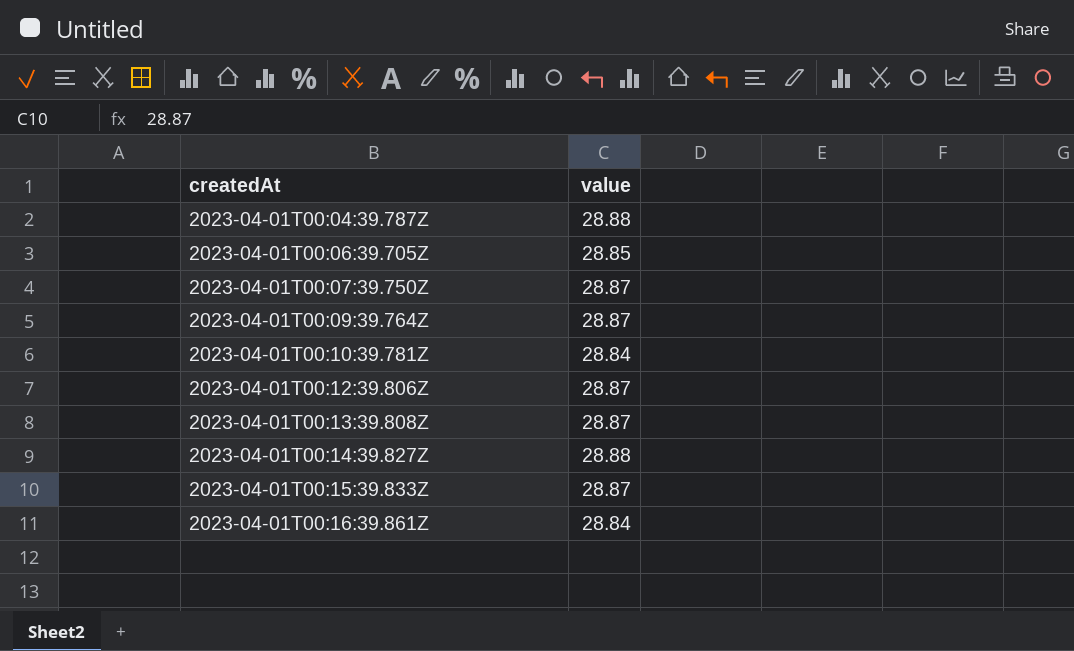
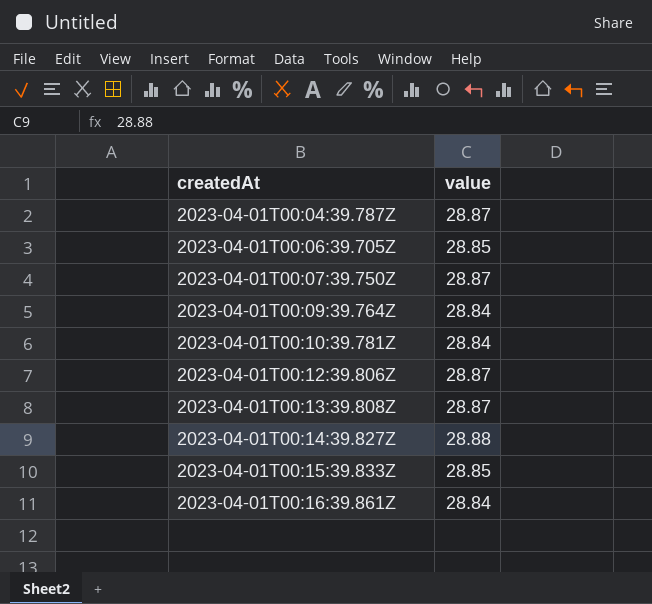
2023-04-01T00:04:39.787Z | value: 28.88 -> 28.87
2023-04-01T00:09:39.764Z | value: 28.87 -> 28.84
2023-04-01T00:15:39.833Z | value: 28.87 -> 28.85

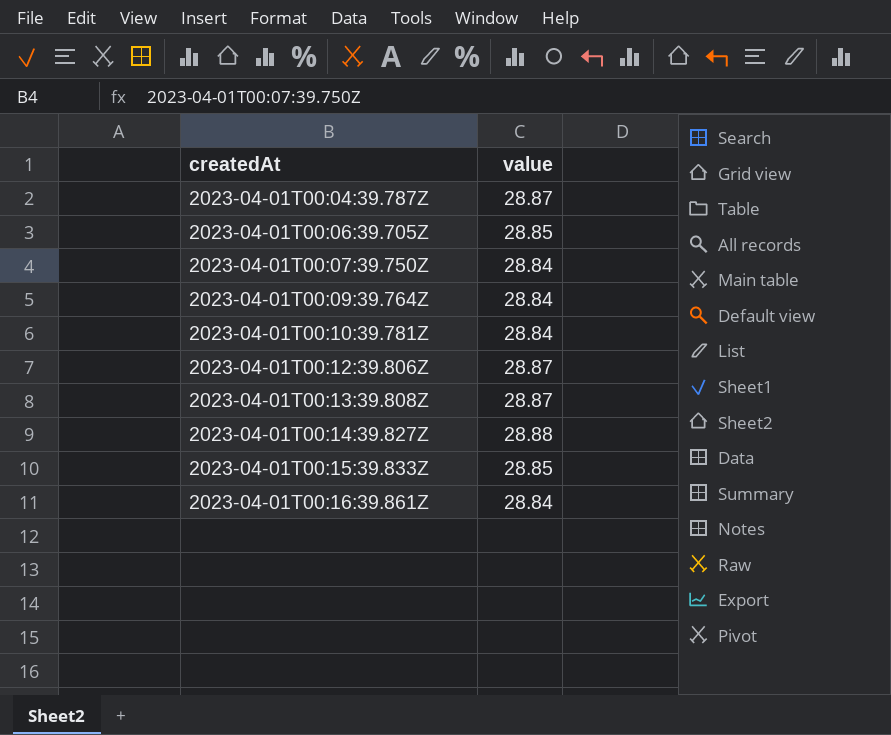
2023-04-01T00:07:39.750Z | value: 28.87 -> 28.84

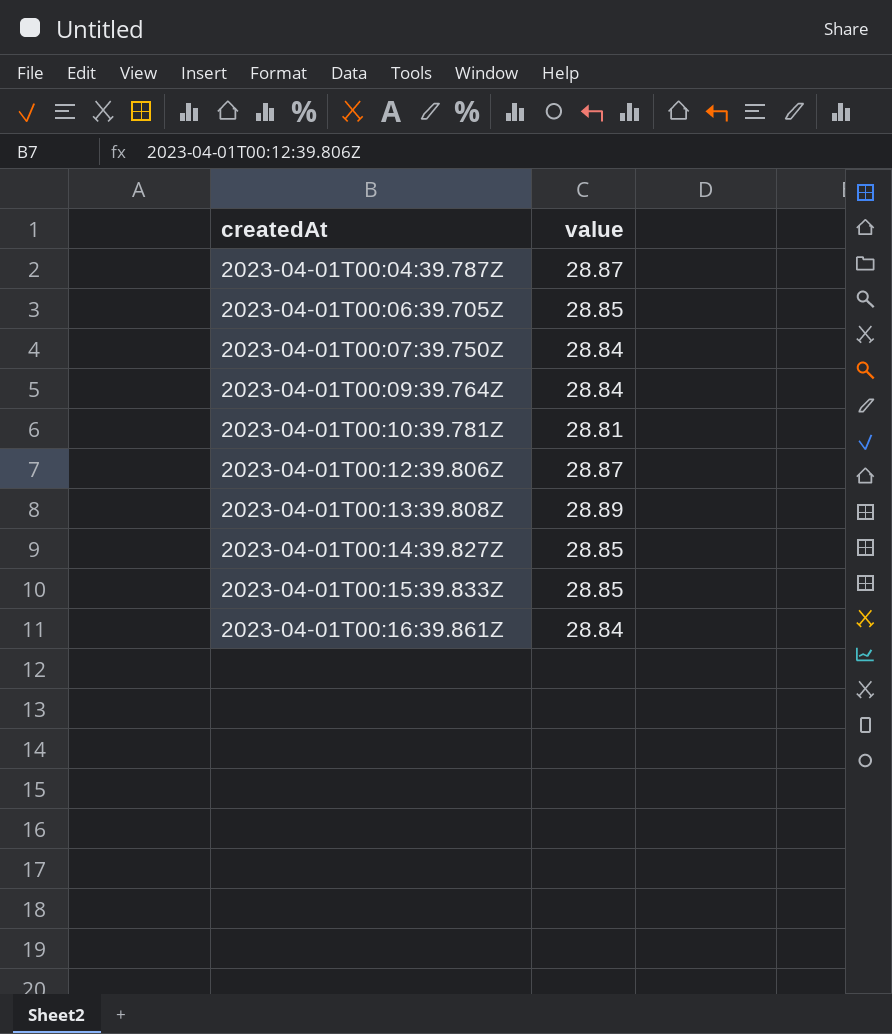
2023-04-01T00:10:39.781Z | value: 28.84 -> 28.81
2023-04-01T00:13:39.808Z | value: 28.87 -> 28.89
2023-04-01T00:14:39.827Z | value: 28.88 -> 28.85

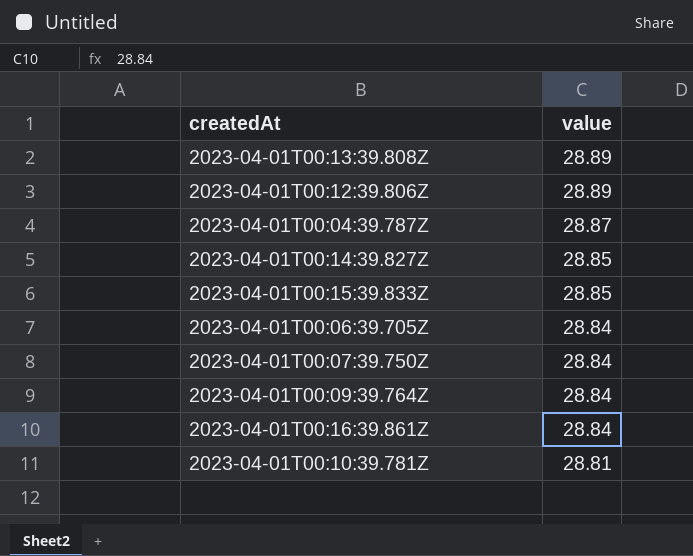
row order: createdAt ascending -> value descending
2023-04-01T00:12:39.806Z | value: 28.87 -> 28.89
2023-04-01T00:06:39.705Z | value: 28.85 -> 28.84

